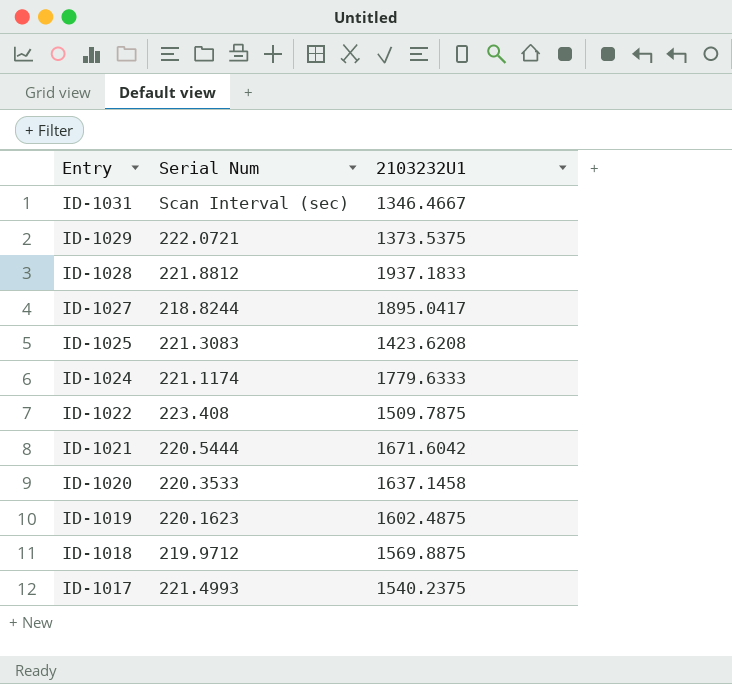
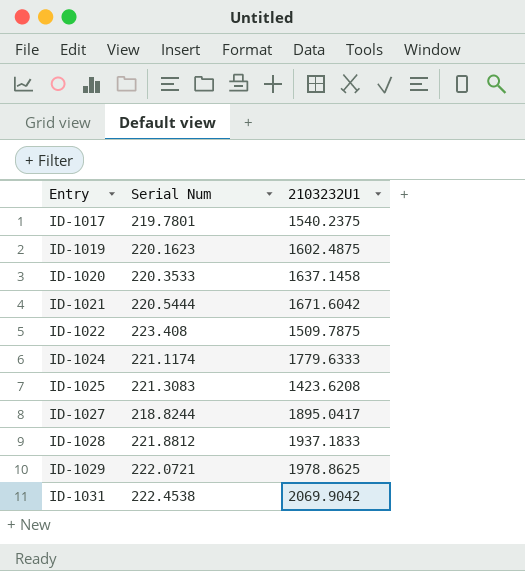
row order: Entry descending -> Entry ascending
row ID-1018: 219.9712 | 1569.8875 -> none
ID-1017 | Serial Num: 221.4993 -> 219.7801
ID-1029 | 2103232U1: 1373.5375 -> 1978.8625
ID-1031 | Serial Num: Scan Interval (sec) -> 222.4538
ID-1031 | 2103232U1: 1346.4667 -> 2069.9042

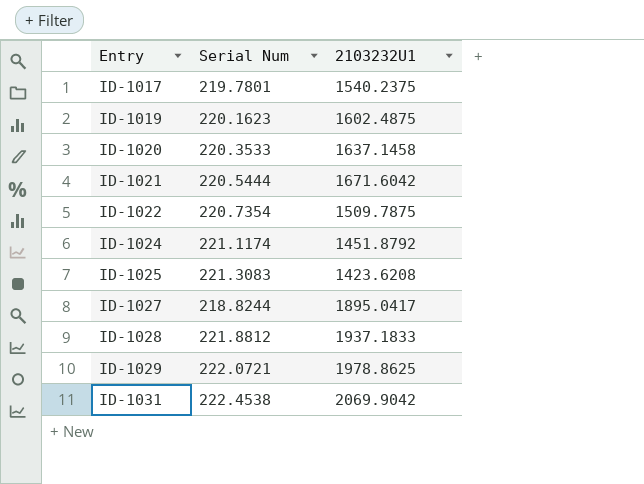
ID-1022 | Serial Num: 223.408 -> 220.7354
ID-1024 | 2103232U1: 1779.6333 -> 1451.8792

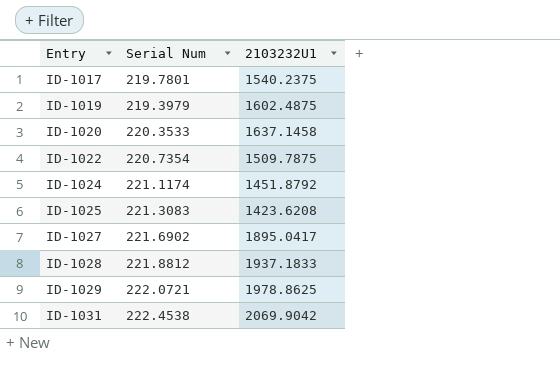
row ID-1021: 220.5444 | 1671.6042 -> none
ID-1019 | Serial Num: 220.1623 -> 219.3979
ID-1027 | Serial Num: 218.8244 -> 221.6902

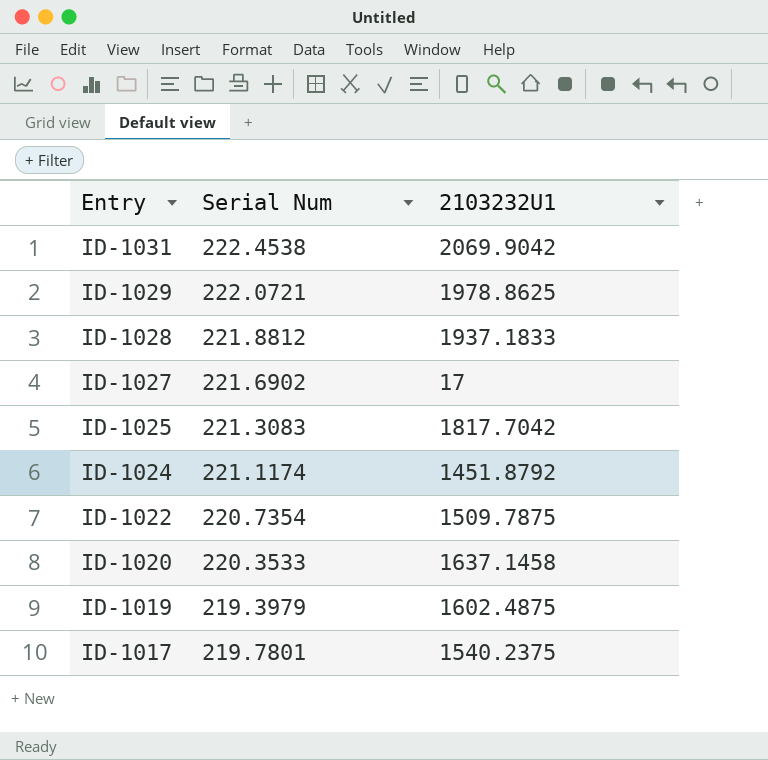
row order: Entry ascending -> Entry descending
ID-1027 | 2103232U1: 1895.0417 -> 17
ID-1025 | 2103232U1: 1423.6208 -> 1817.7042

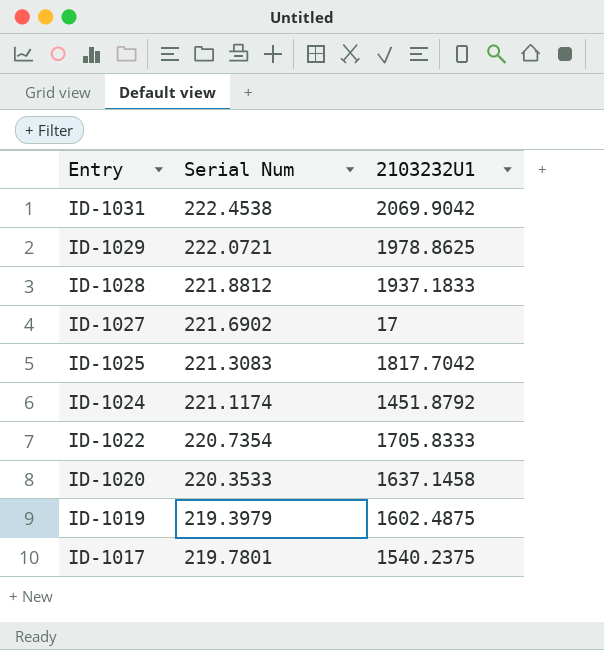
ID-1022 | 2103232U1: 1509.7875 -> 1705.8333

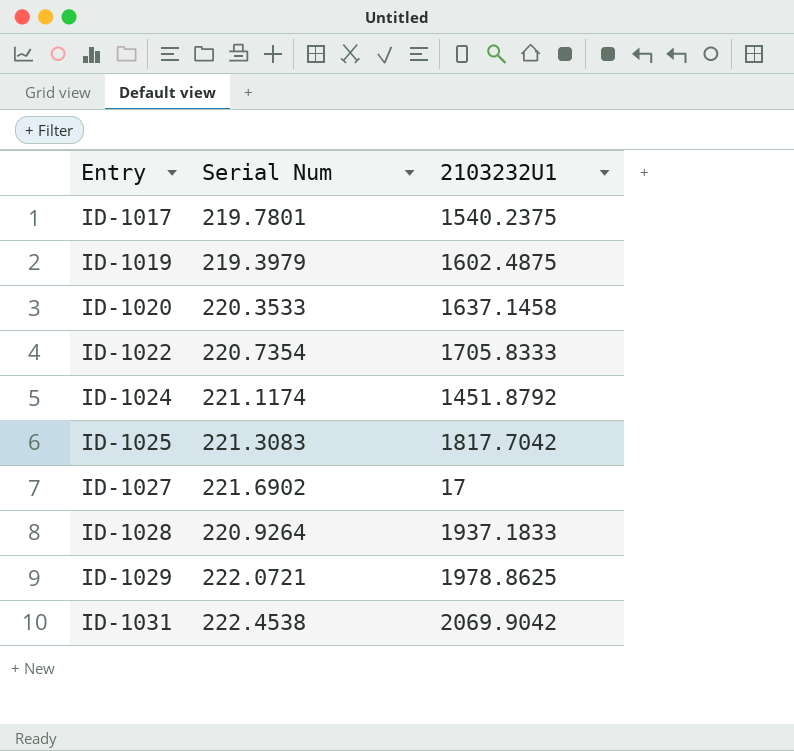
row order: Entry descending -> Entry ascending
ID-1028 | Serial Num: 221.8812 -> 220.9264

